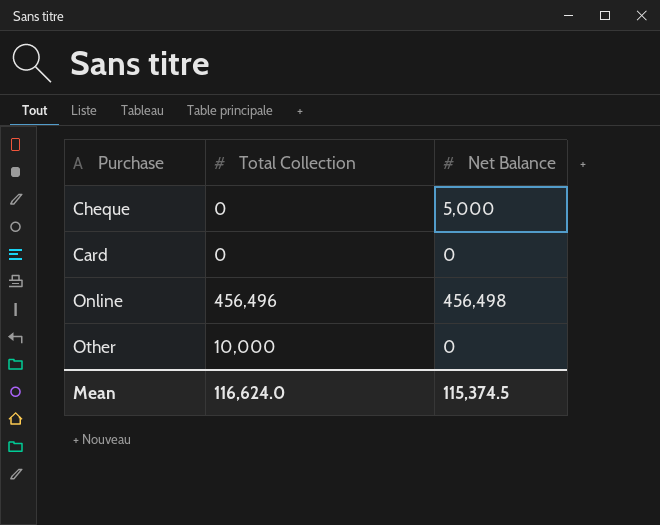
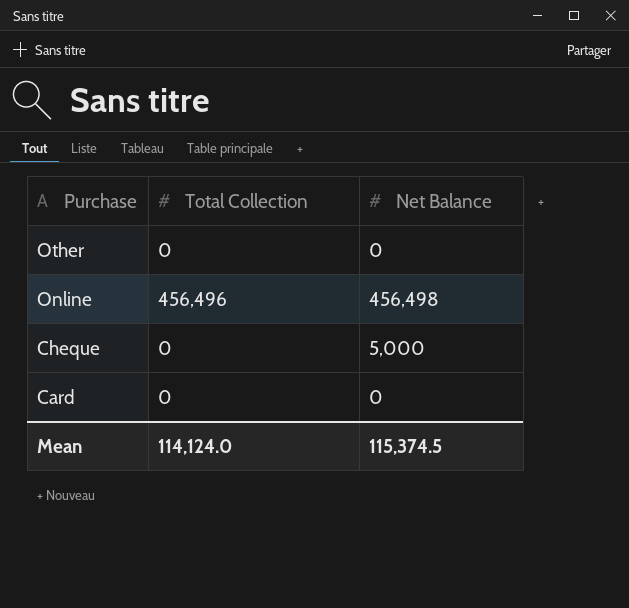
row order: none -> Purchase descending
Other | Total Collection: 10,000 -> 0
Mean | Total Collection: 116,624.0 -> 114,124.0

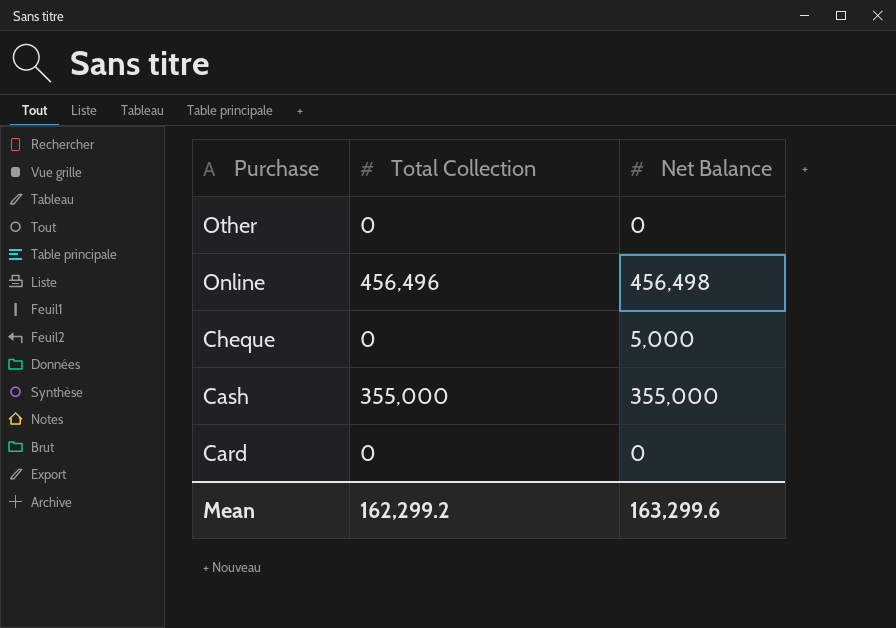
row Cash: none -> 355,000 | 355,000
Mean | Total Collection: 114,124.0 -> 162,299.2
Mean | Net Balance: 115,374.5 -> 163,299.6

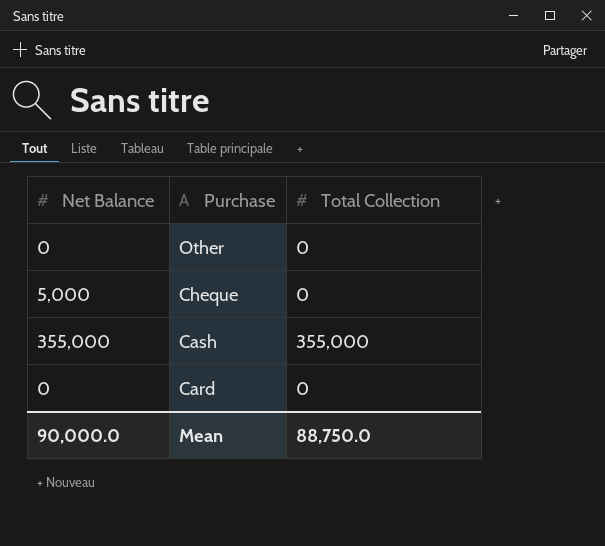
column Net Balance | position: 3 -> 1
row Online: 456,496 | 456,498 -> none
Mean | Net Balance: 163,299.6 -> 90,000.0
Mean | Total Collection: 162,299.2 -> 88,750.0

